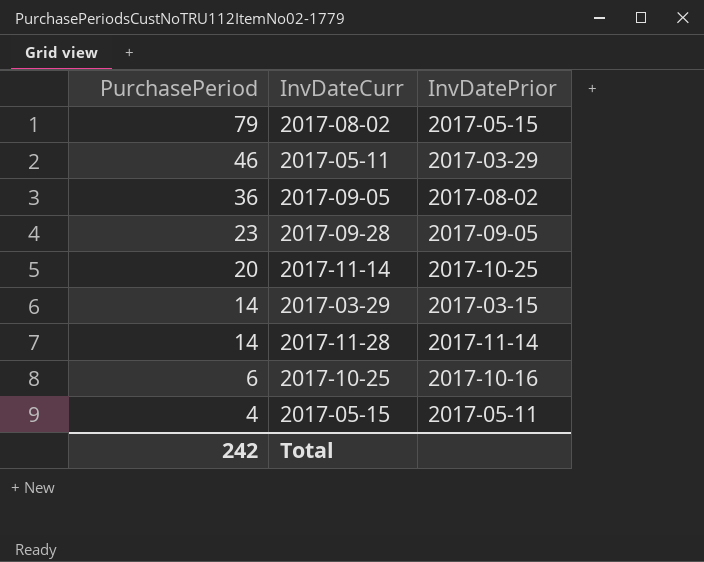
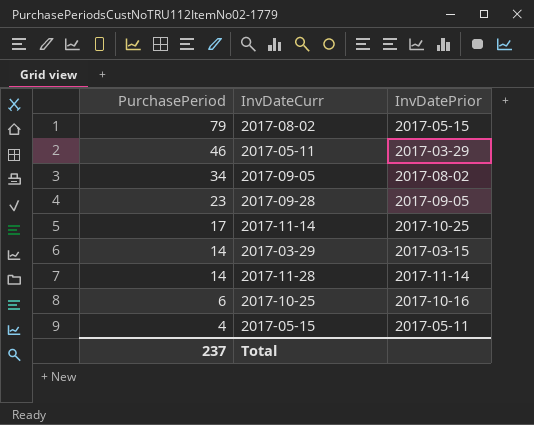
2017-09-05 | PurchasePeriod: 36 -> 34
2017-11-14 | PurchasePeriod: 20 -> 17
Total | PurchasePeriod: 242 -> 237

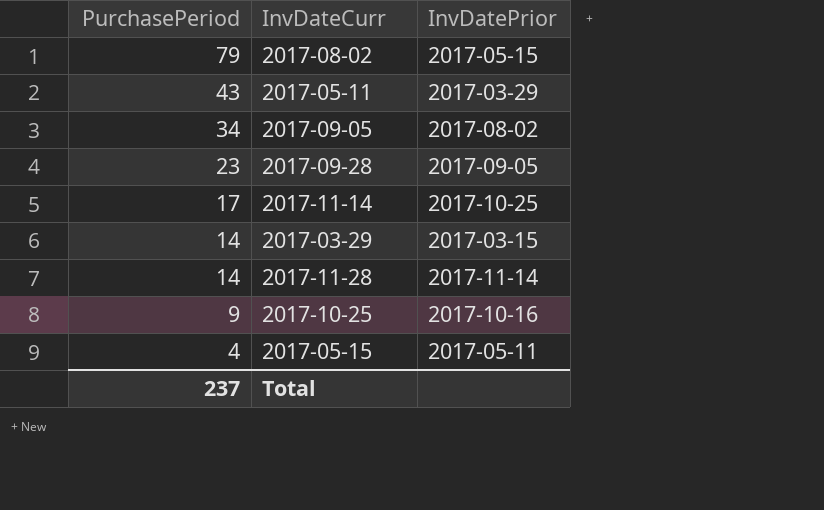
2017-05-11 | PurchasePeriod: 46 -> 43
2017-10-25 | PurchasePeriod: 6 -> 9

